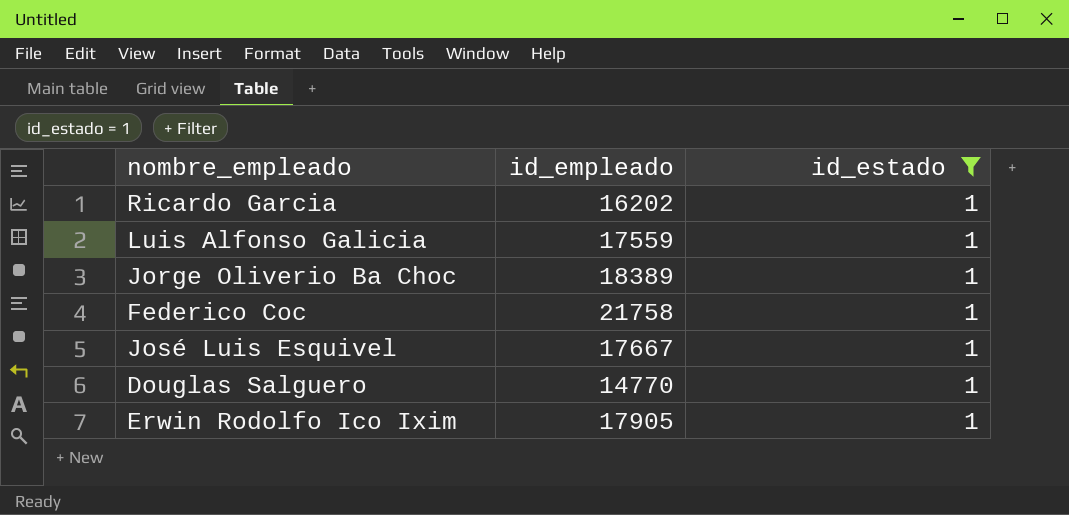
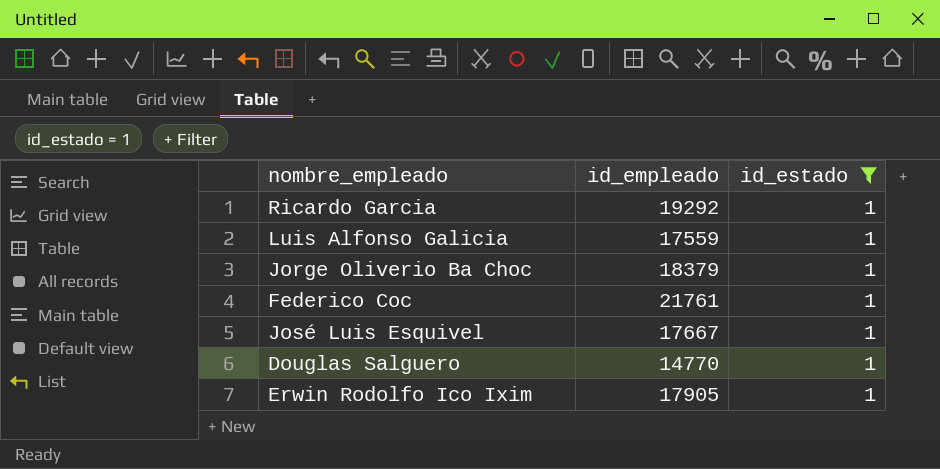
Ricardo Garcia | id_empleado: 16202 -> 19292
Jorge Oliverio Ba Choc | id_empleado: 18389 -> 18379
Federico Coc | id_empleado: 21758 -> 21761

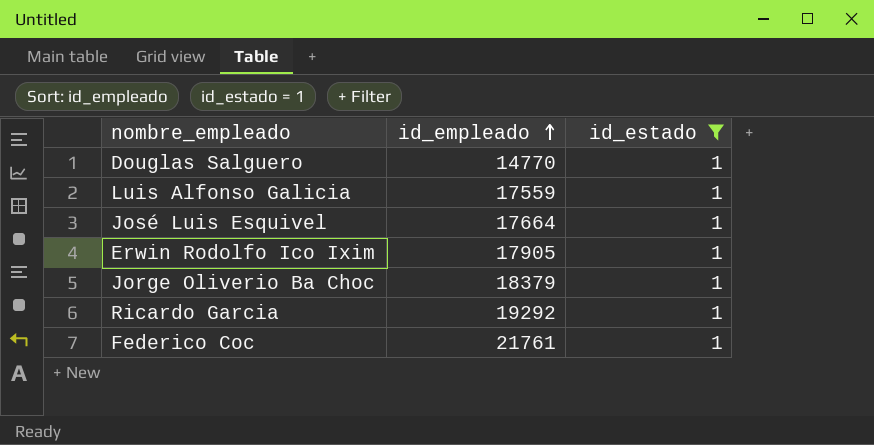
row order: none -> id_empleado ascending
José Luis Esquivel | id_empleado: 17667 -> 17664

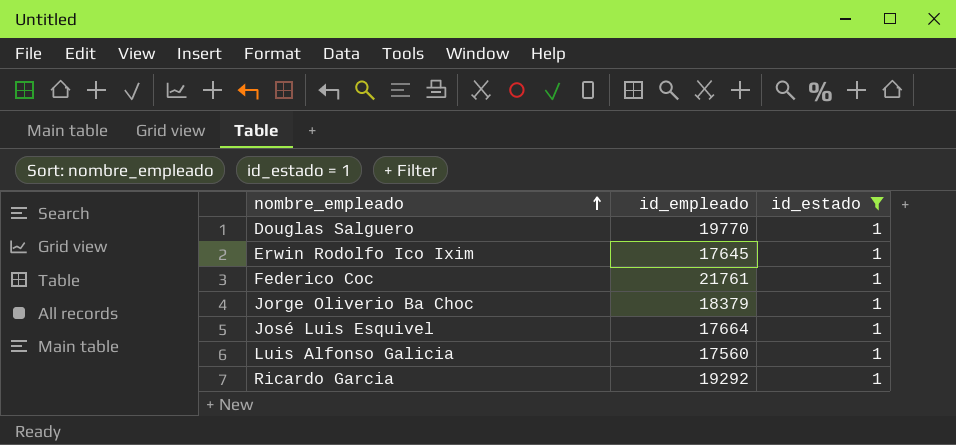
row order: id_empleado ascending -> nombre_empleado ascending
Douglas Salguero | id_empleado: 14770 -> 19770
Erwin Rodolfo Ico Ixim | id_empleado: 17905 -> 17645
Luis Alfonso Galicia | id_empleado: 17559 -> 17560

